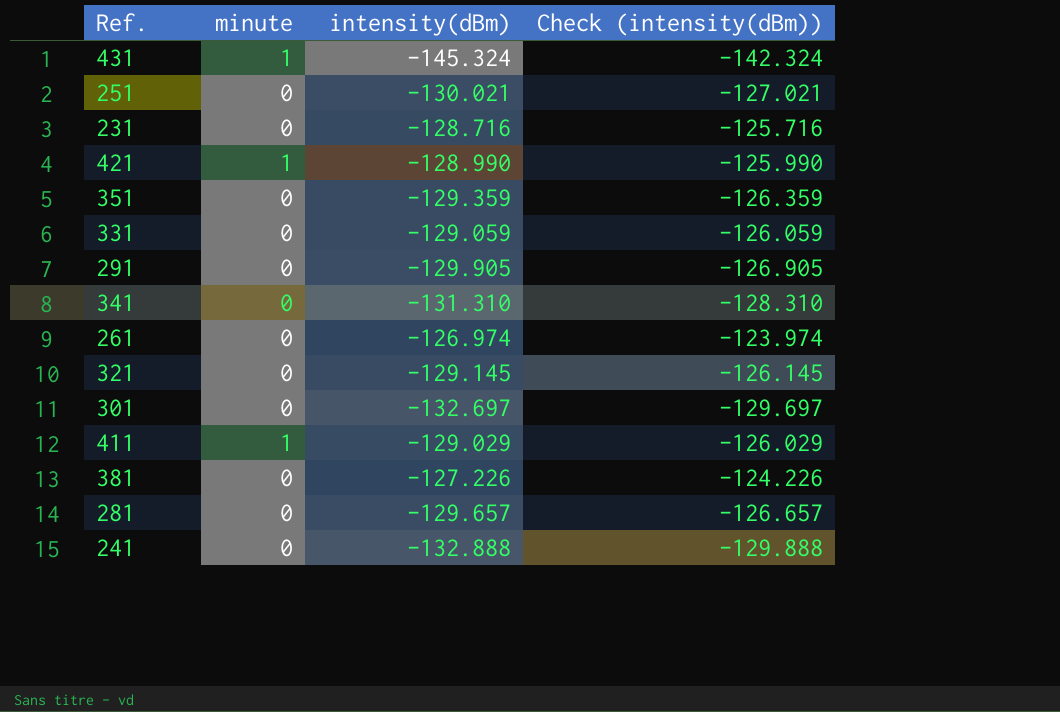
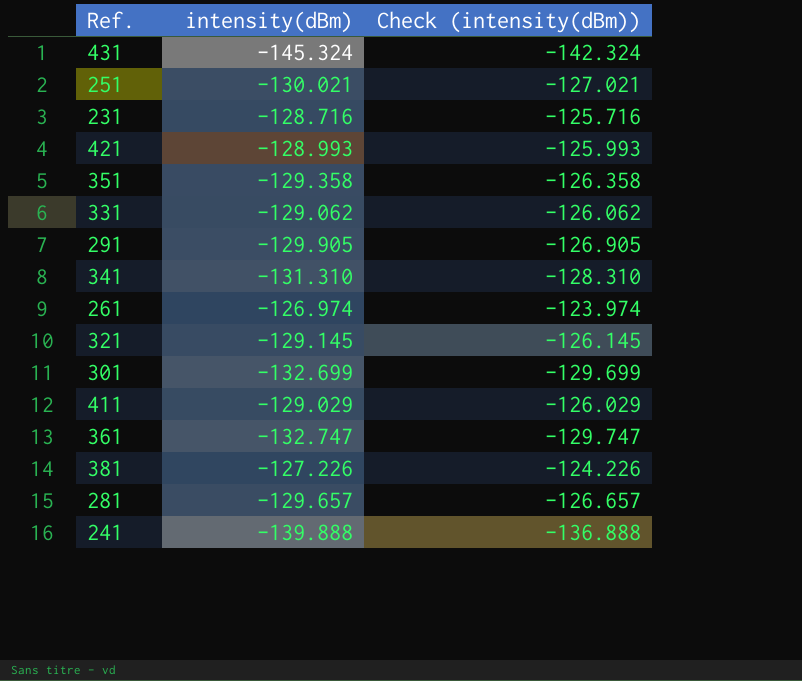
column minute | position: 2 -> none
421 | intensity(dBm): -128.990 -> -128.993
421 | Check (intensity(dBm)): -125.990 -> -125.993
351 | intensity(dBm): -129.359 -> -129.358
351 | Check (intensity(dBm)): -126.359 -> -126.358
331 | intensity(dBm): -129.059 -> -129.062
331 | Check (intensity(dBm)): -126.059 -> -126.062
301 | intensity(dBm): -132.697 -> -132.699
301 | Check (intensity(dBm)): -129.697 -> -129.699
row 361: none -> -132.747 | -129.747
241 | intensity(dBm): -132.888 -> -139.888
241 | Check (intensity(dBm)): -129.888 -> -136.888

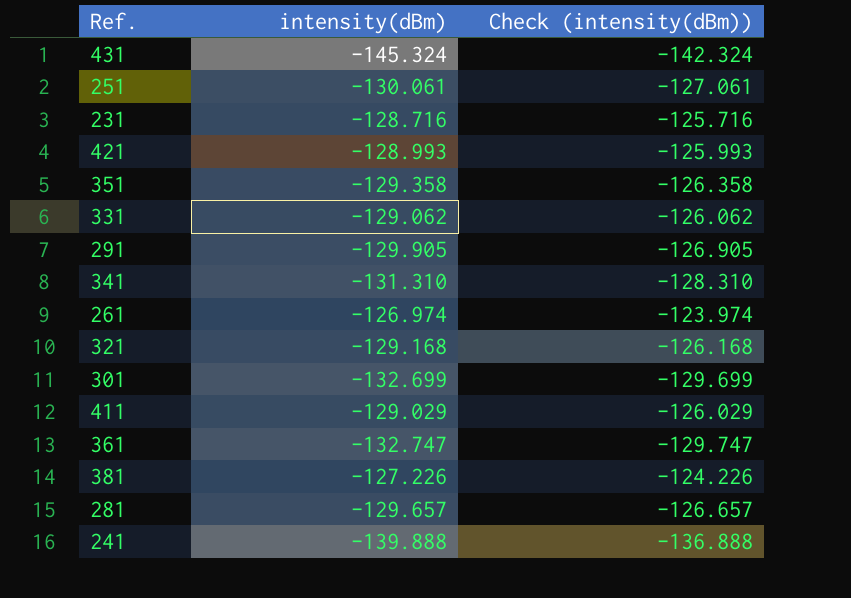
251 | intensity(dBm): -130.021 -> -130.061
251 | Check (intensity(dBm)): -127.021 -> -127.061
321 | intensity(dBm): -129.145 -> -129.168
321 | Check (intensity(dBm)): -126.145 -> -126.168

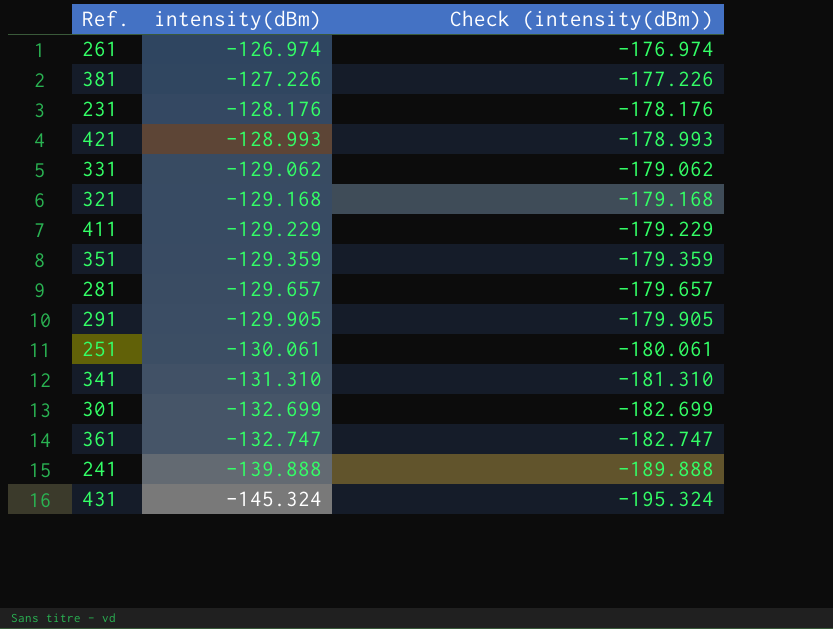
row order: none -> intensity(dBm) descending
column Check (intensity(dBm)) | formula: [intensity(dBm)] + 3 -> [intensity(dBm)] - 50
231 | intensity(dBm): -128.716 -> -128.176
411 | intensity(dBm): -129.029 -> -129.229
351 | intensity(dBm): -129.358 -> -129.359

